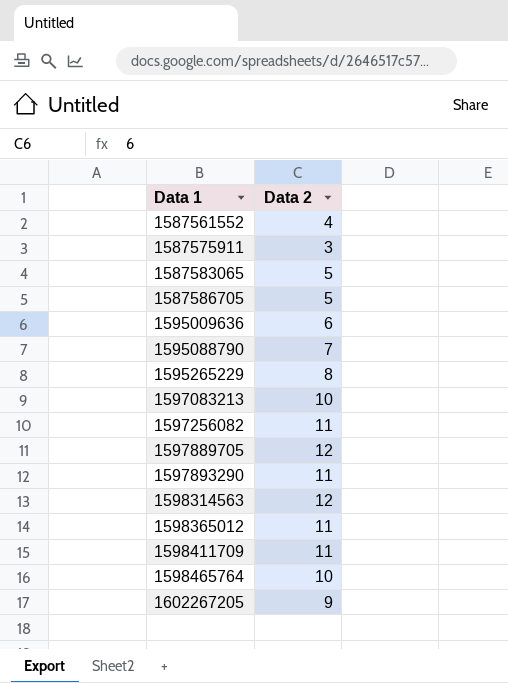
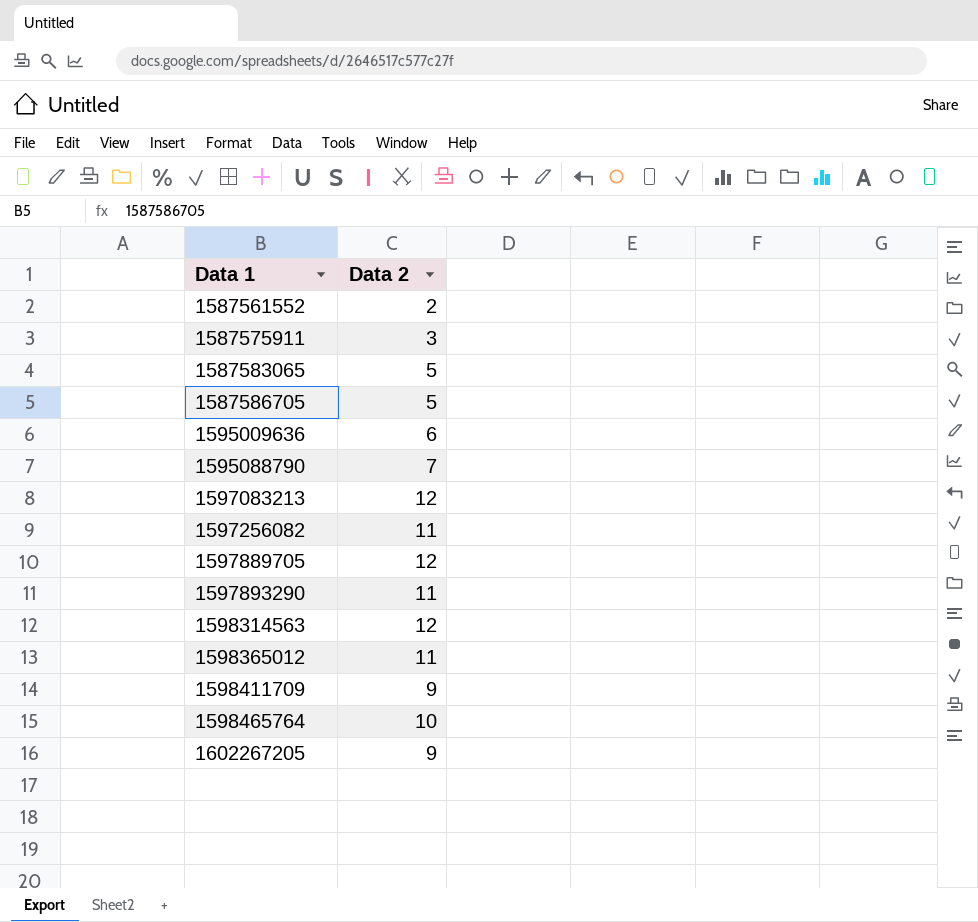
row 1595265229: 8 -> none
1587561552 | Data 2: 4 -> 2
1597083213 | Data 2: 10 -> 12
1598411709 | Data 2: 11 -> 9

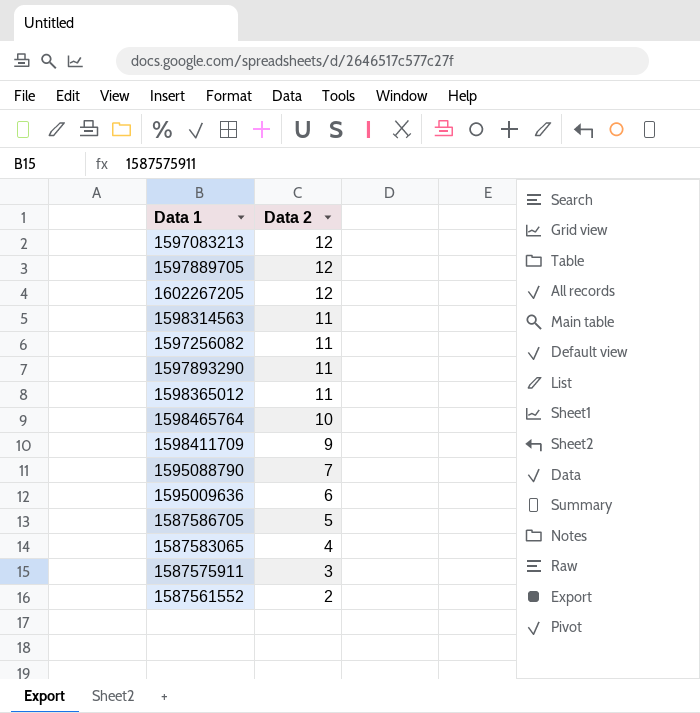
row order: Data 1 ascending -> Data 2 descending
1602267205 | Data 2: 9 -> 12
1598314563 | Data 2: 12 -> 11
1587583065 | Data 2: 5 -> 4

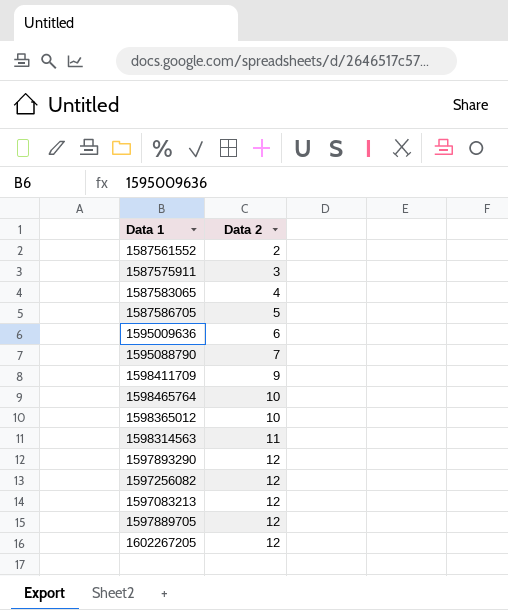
row order: Data 2 descending -> Data 2 ascending
1598365012 | Data 2: 11 -> 10
1597893290 | Data 2: 11 -> 12
1597256082 | Data 2: 11 -> 12

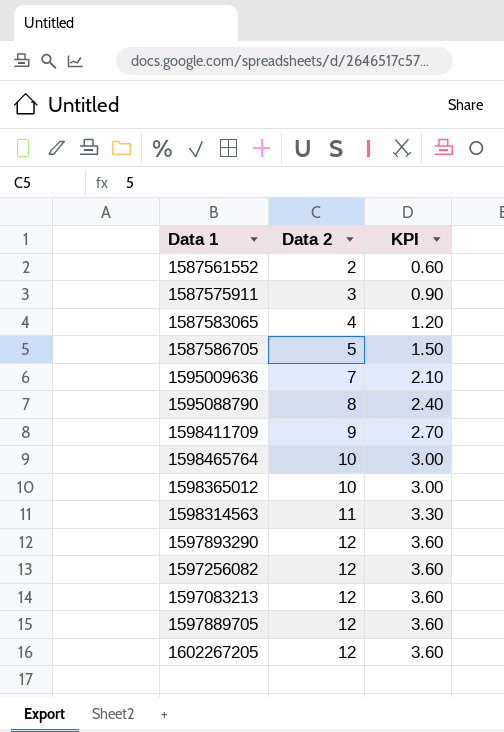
column KPI | formula: none -> [Data 2] * 0.3
1595009636 | Data 2: 6 -> 7
1595088790 | Data 2: 7 -> 8

